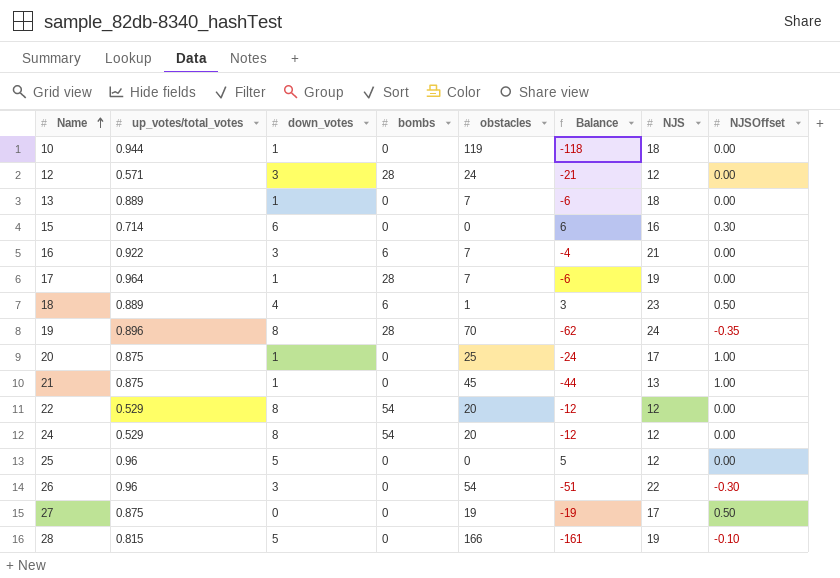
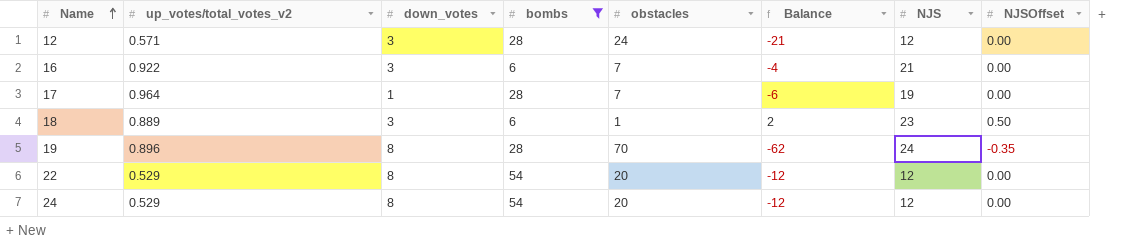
filter: none -> bombs != 0
column name: up_votes/total_votes -> up_votes/total_votes_v2
18 | down_votes: 4 -> 3
18 | Balance: 3 -> 2

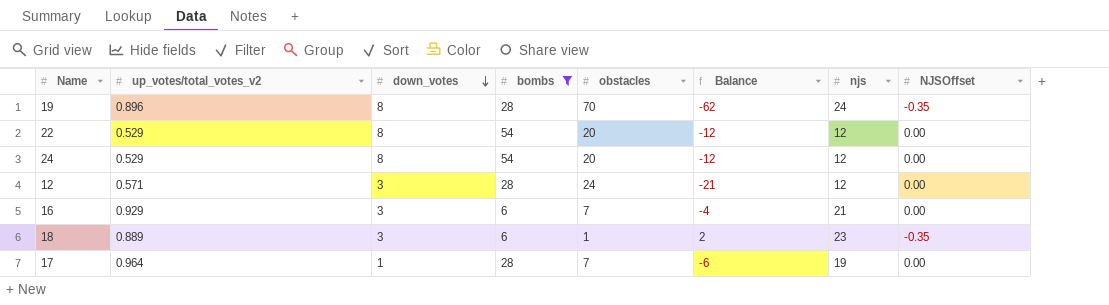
row order: Name ascending -> down_votes descending
column name: NJS -> njs
16 | up_votes/total_votes_v2: 0.922 -> 0.929
18 | NJSOffset: 0.50 -> -0.35

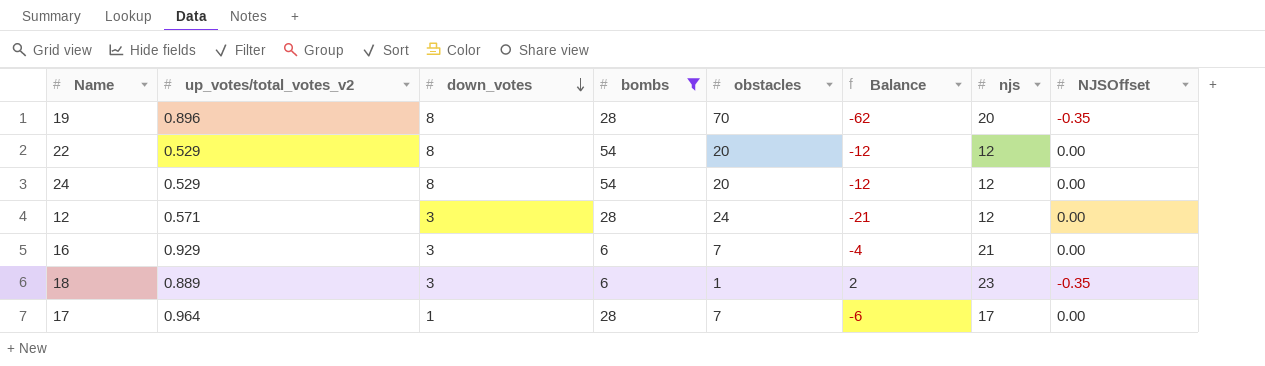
19 | njs: 24 -> 20
17 | njs: 19 -> 17

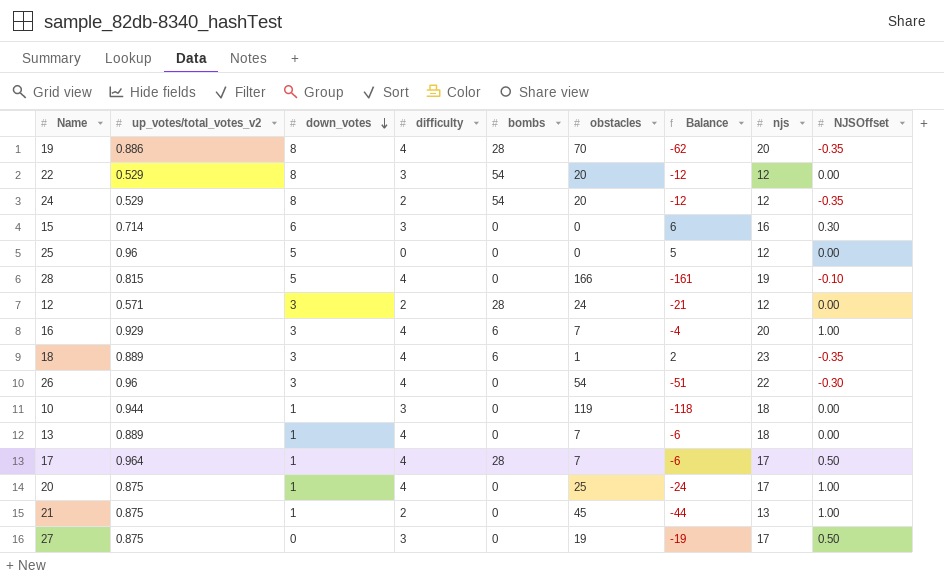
filter: bombs != 0 -> none
column difficulty | position: none -> 4
19 | up_votes/total_votes_v2: 0.896 -> 0.886
24 | NJSOffset: 0.00 -> -0.35
16 | njs: 21 -> 20
16 | NJSOffset: 0.00 -> 1.00
17 | NJSOffset: 0.00 -> 0.50

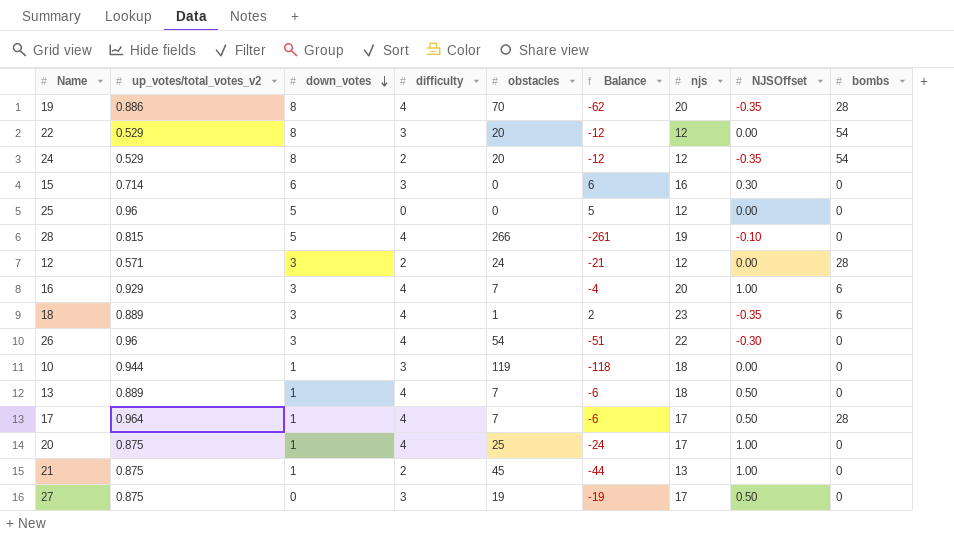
column bombs | position: 5 -> 9
28 | obstacles: 166 -> 266
28 | Balance: -161 -> -261
13 | NJSOffset: 0.00 -> 0.50

